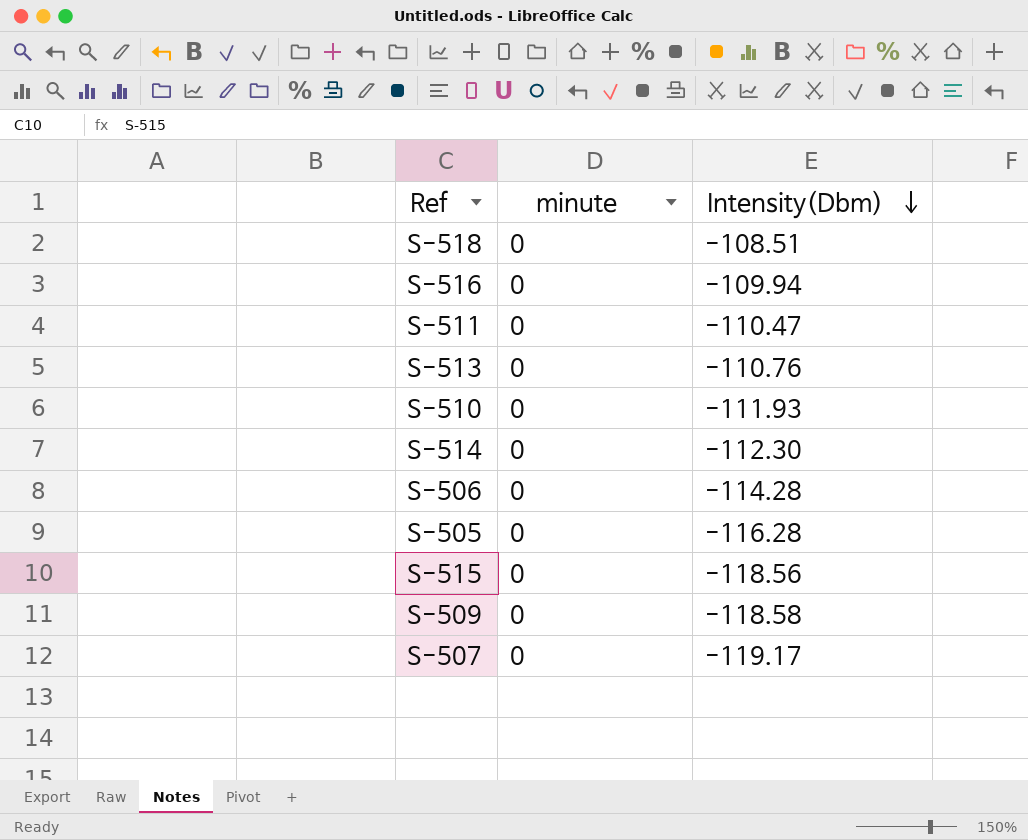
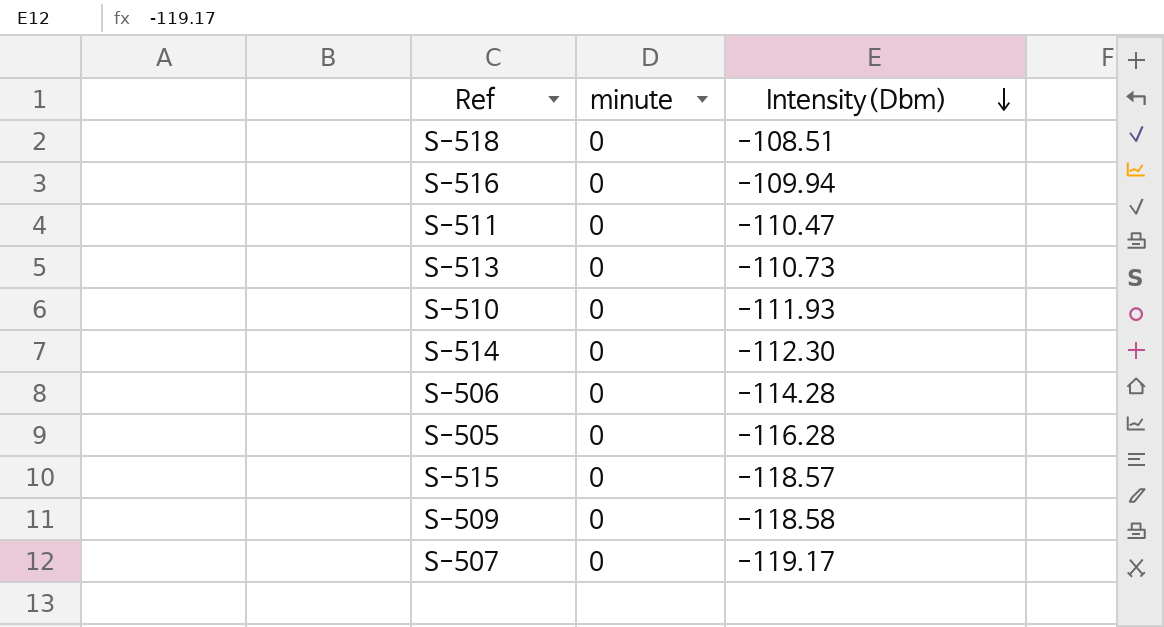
S-513 | Intensity(Dbm): -110.76 -> -110.73
S-515 | Intensity(Dbm): -118.56 -> -118.57

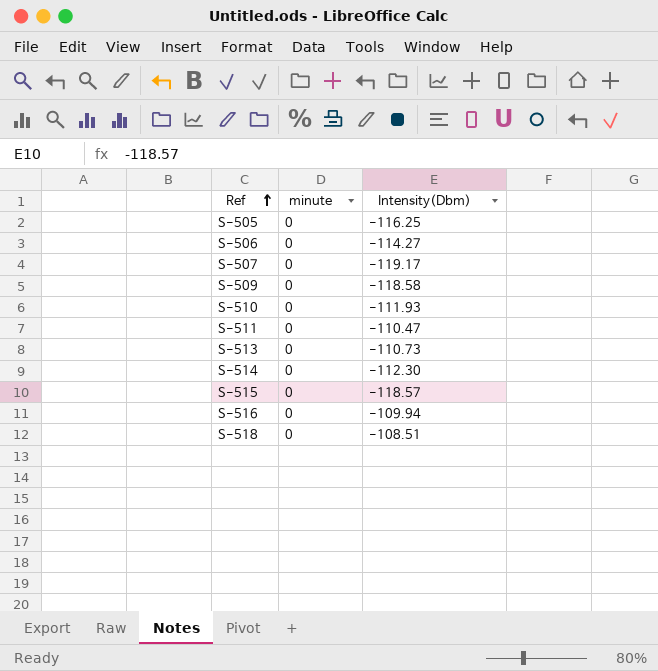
row order: Intensity(Dbm) descending -> Ref ascending
S-505 | Intensity(Dbm): -116.28 -> -116.25
S-506 | Intensity(Dbm): -114.28 -> -114.27

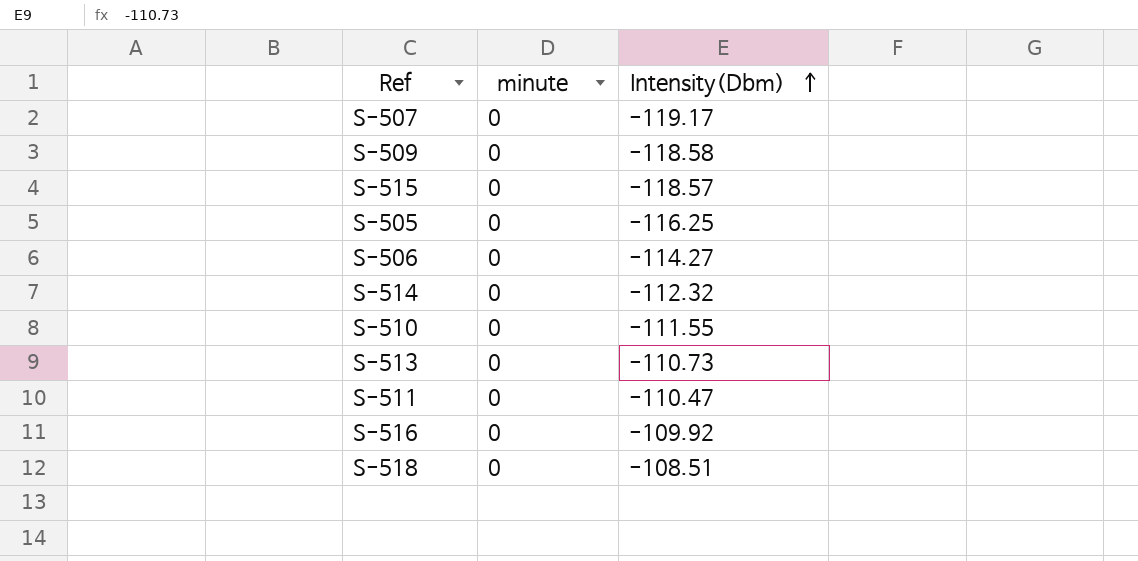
row order: Ref ascending -> Intensity(Dbm) ascending
S-514 | Intensity(Dbm): -112.30 -> -112.32
S-510 | Intensity(Dbm): -111.93 -> -111.55
S-516 | Intensity(Dbm): -109.94 -> -109.92

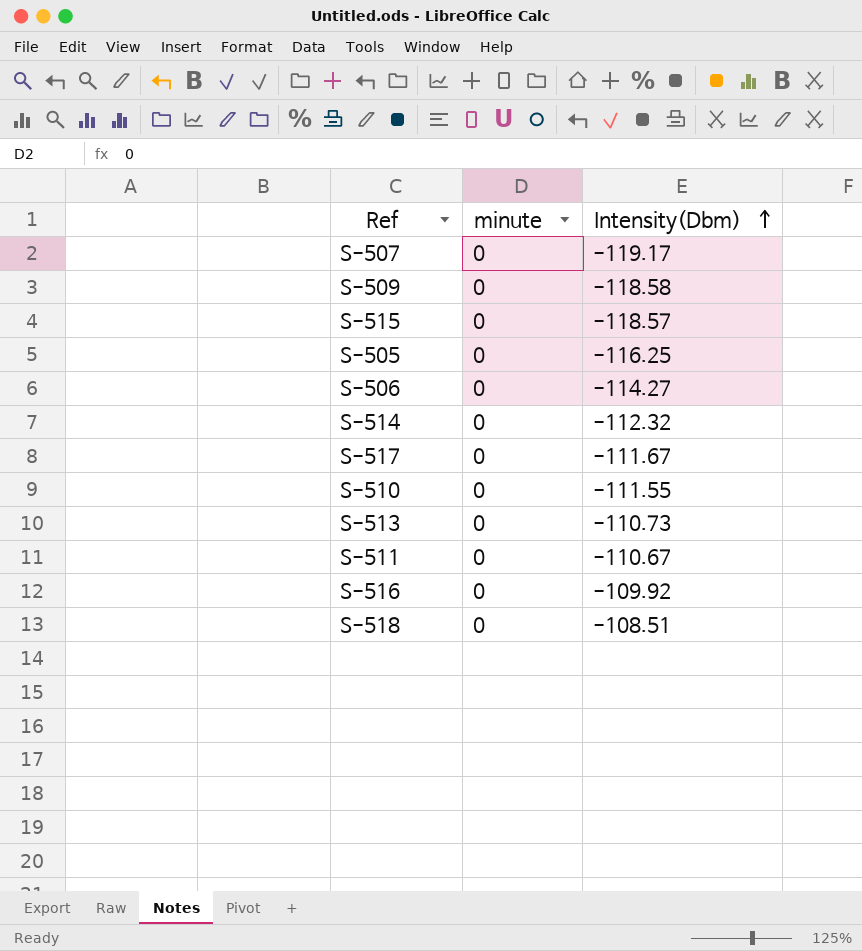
row S-517: none -> 0 | -111.67
S-511 | Intensity(Dbm): -110.47 -> -110.67

